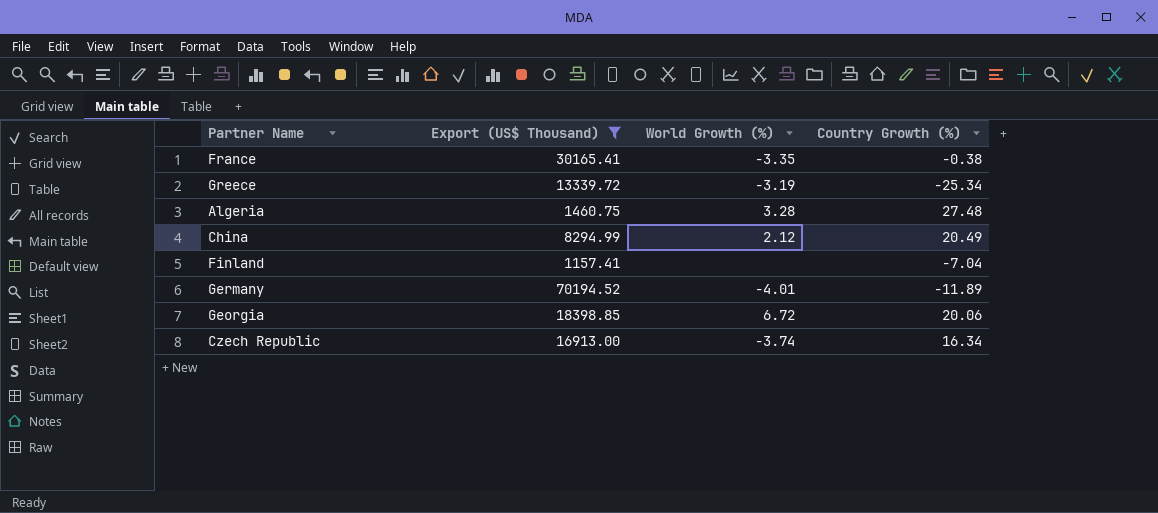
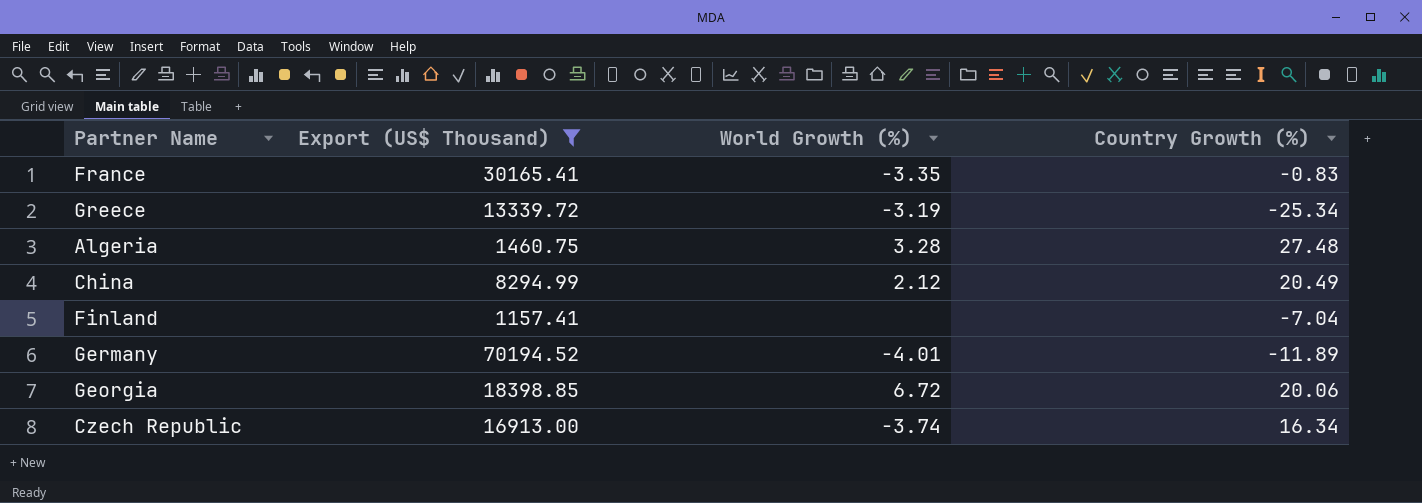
France | Country Growth (%): -0.38 -> -0.83

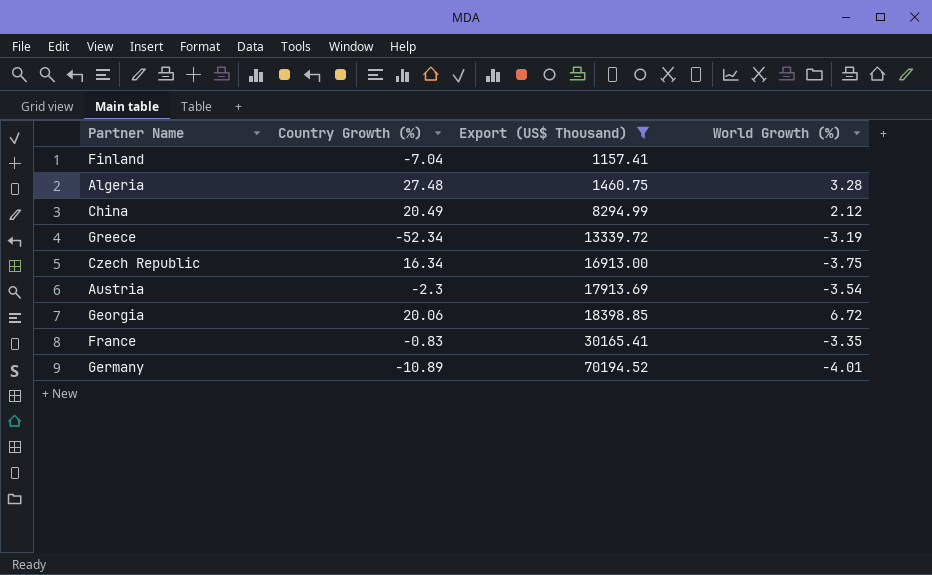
row order: none -> Export (US$ Thousand) ascending
column Country Growth (%) | position: 4 -> 2
Greece | Country Growth (%): -25.34 -> -52.34
Czech Republic | World Growth (%): -3.74 -> -3.75
row Austria: none -> -2.3 | 17913.69 | -3.54
Germany | Country Growth (%): -11.89 -> -10.89

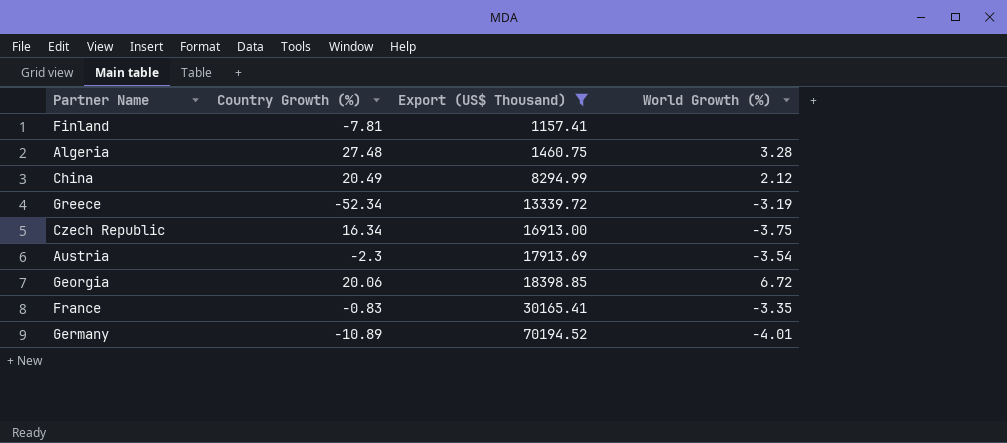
Finland | Country Growth (%): -7.04 -> -7.81

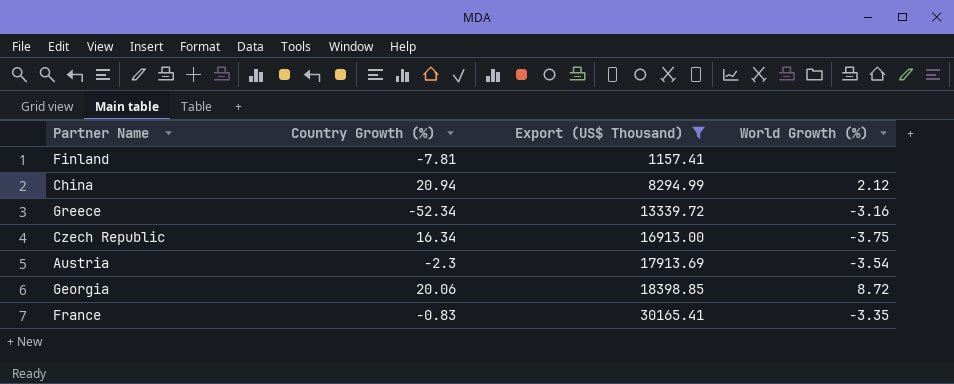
row Algeria: 27.48 | 1460.75 | 3.28 -> none
row Germany: -10.89 | 70194.52 | -4.01 -> none
China | Country Growth (%): 20.49 -> 20.94
Greece | World Growth (%): -3.19 -> -3.16
Georgia | World Growth (%): 6.72 -> 8.72

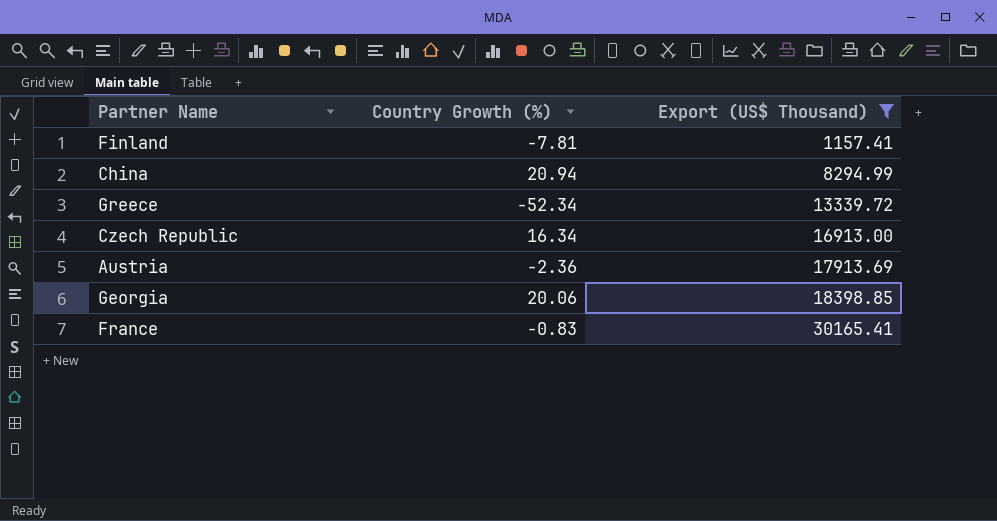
column World Growth (%) | position: 4 -> none
Austria | Country Growth (%): -2.3 -> -2.36

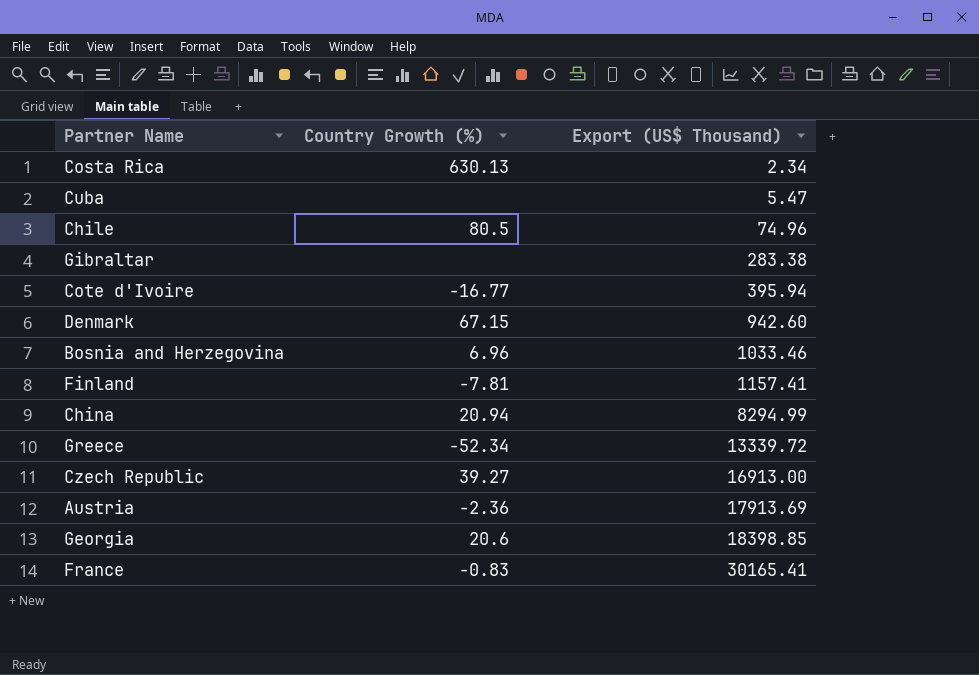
filter: Export (US$ Thousand) >= 1157.41 -> none
Czech Republic | Country Growth (%): 16.34 -> 39.27
Georgia | Country Growth (%): 20.06 -> 20.6

